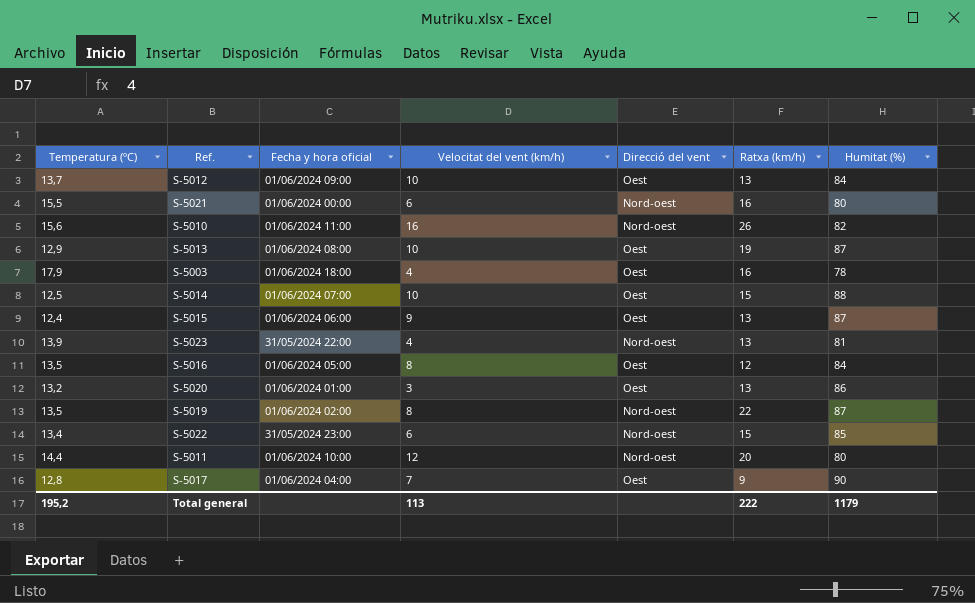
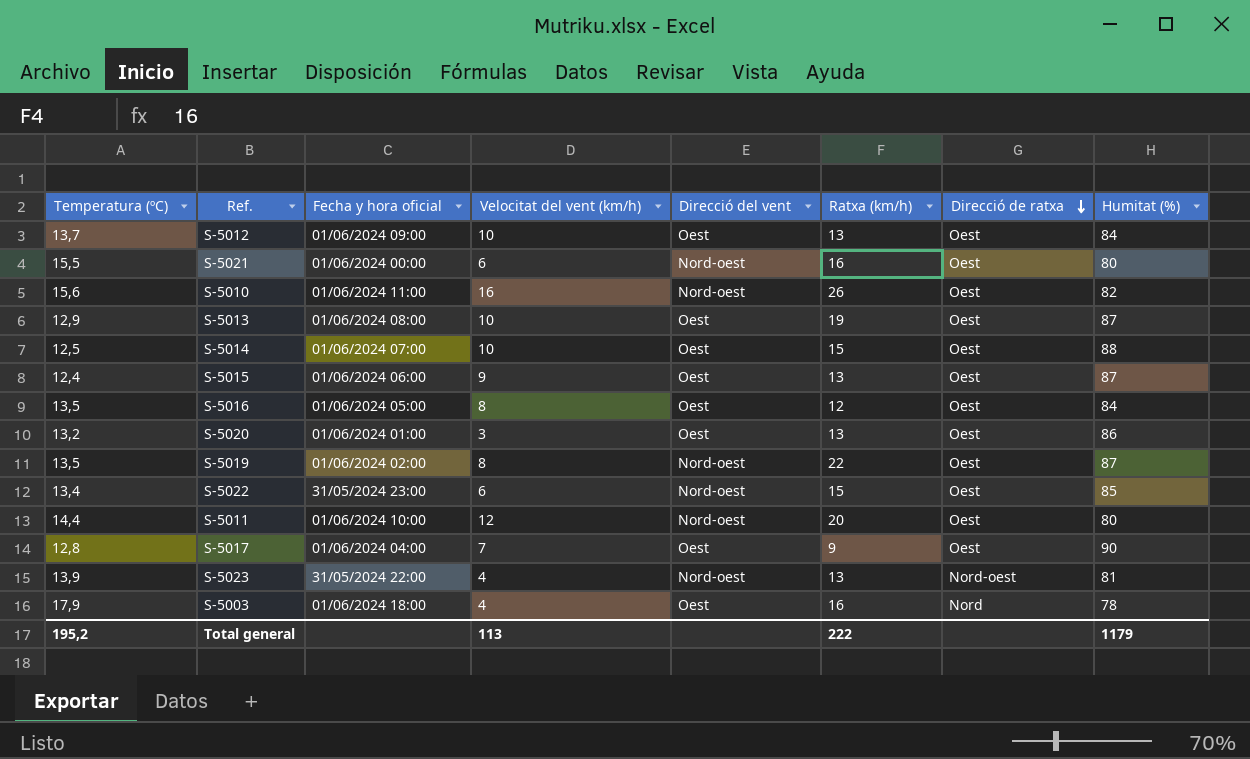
row order: none -> Direcció de ratxa descending
column Direcció de ratxa | position: none -> 7

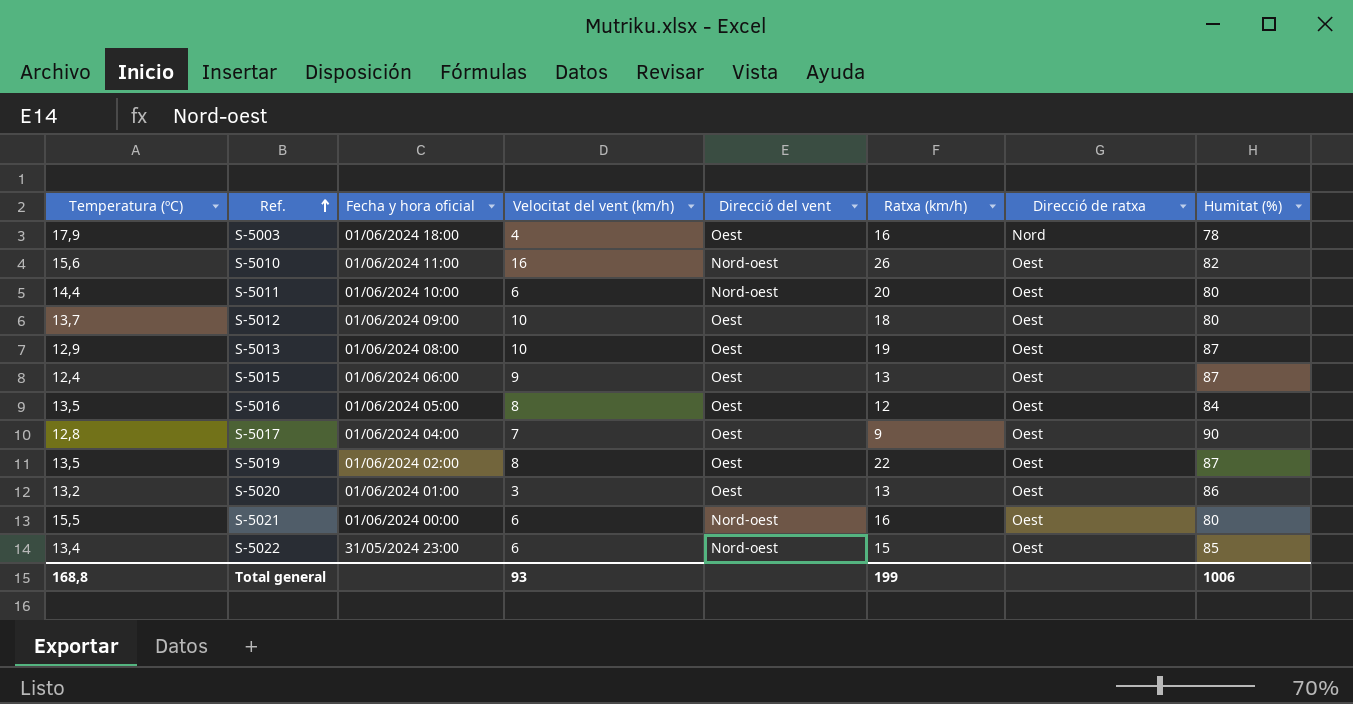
row order: Direcció de ratxa descending -> Ref. ascending
row S-5014: 12,5 | 01/06/2024 07:00 | 10 | Oest | 15 | Oest | 88 -> none
row S-5023: 13,9 | 31/05/2024 22:00 | 4 | Nord-oest | 13 | Nord-oest | 81 -> none
S-5011 | Velocitat del vent (km/h): 12 -> 6
S-5012 | Ratxa (km/h): 13 -> 18
S-5012 | Humitat (%): 84 -> 80
S-5019 | Direcció del vent: Nord-oest -> Oest
Total general | Temperatura (ºC): 195,2 -> 168,8
Total general | Velocitat del vent (km/h): 113 -> 93
Total general | Ratxa (km/h): 222 -> 199
Total general | Humitat (%): 1179 -> 1006

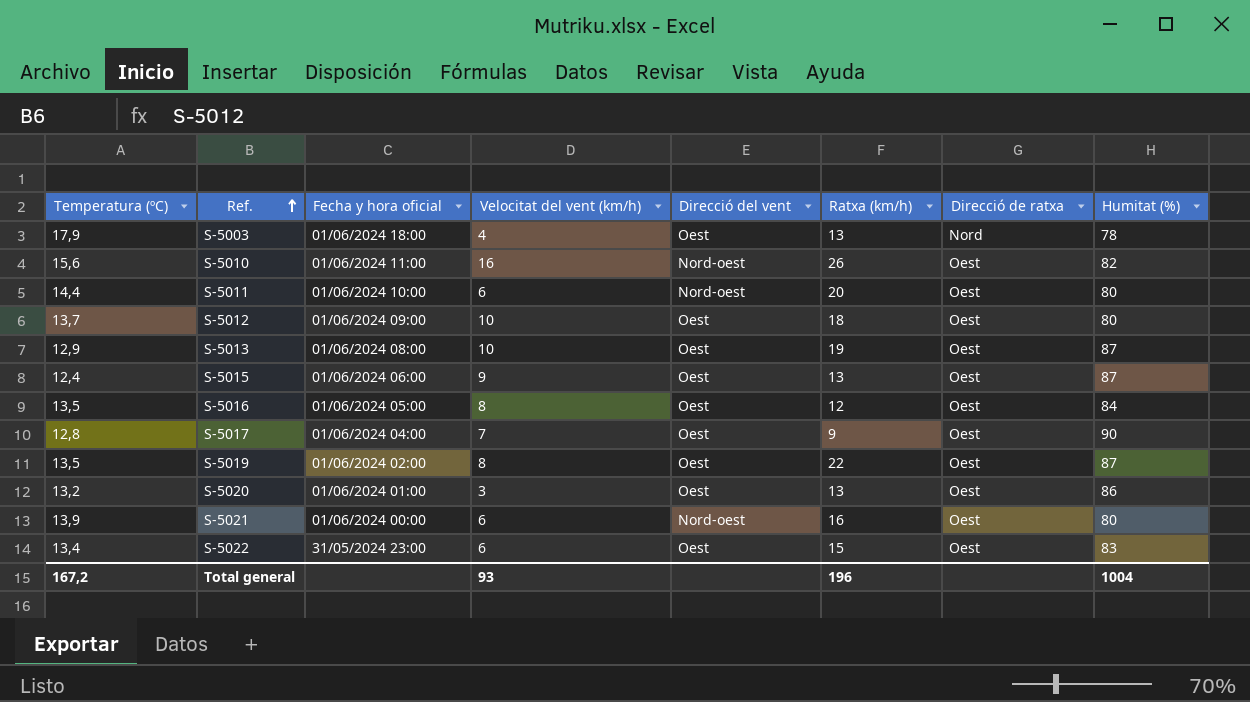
S-5003 | Ratxa (km/h): 16 -> 13
S-5021 | Temperatura (ºC): 15,5 -> 13,9
S-5022 | Direcció del vent: Nord-oest -> Oest
S-5022 | Humitat (%): 85 -> 83
Total general | Temperatura (ºC): 168,8 -> 167,2
Total general | Ratxa (km/h): 199 -> 196
Total general | Humitat (%): 1006 -> 1004

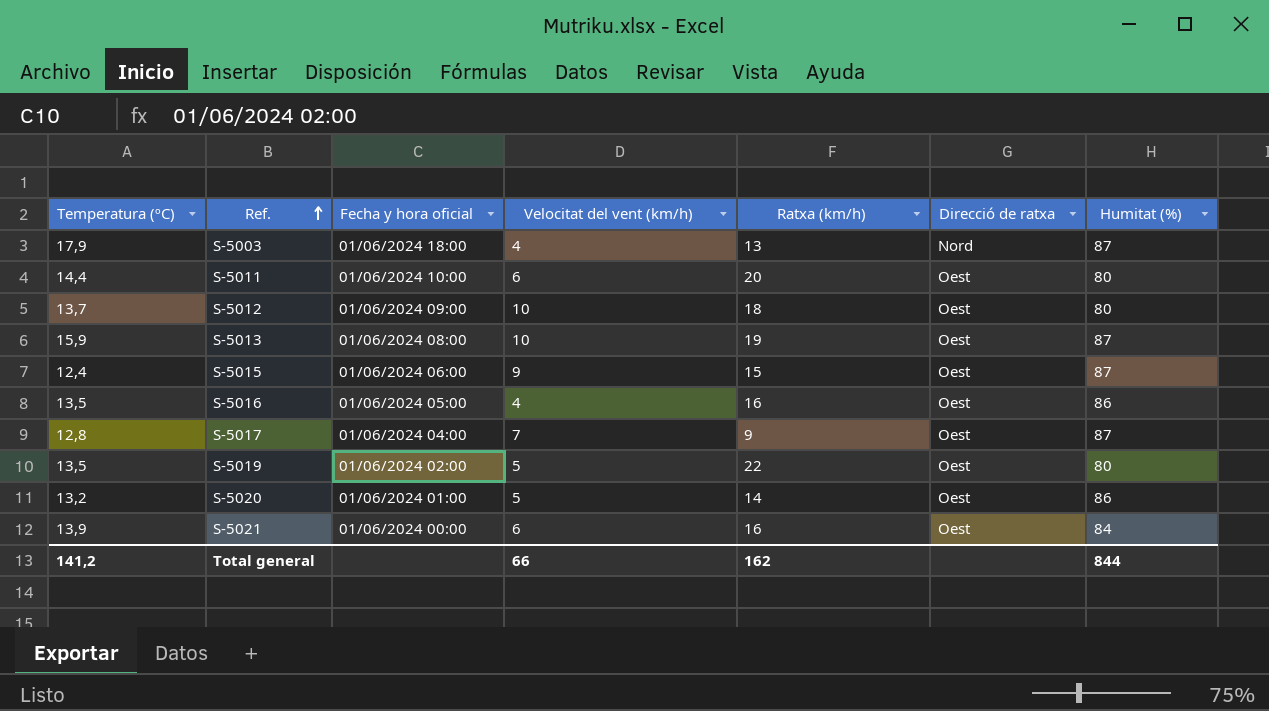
column Direcció del vent | position: 5 -> none
row S-5010: 15,6 | 01/06/2024 11:00 | 16 | Nord-oest | 26 | Oest | 82 -> none
row S-5022: 13,4 | 31/05/2024 23:00 | 6 | Oest | 15 | Oest | 83 -> none
S-5003 | Humitat (%): 78 -> 87
S-5013 | Temperatura (ºC): 12,9 -> 15,9
S-5015 | Ratxa (km/h): 13 -> 15
S-5016 | Velocitat del vent (km/h): 8 -> 4
S-5016 | Ratxa (km/h): 12 -> 16
S-5016 | Humitat (%): 84 -> 86
S-5017 | Humitat (%): 90 -> 87
S-5019 | Velocitat del vent (km/h): 8 -> 5
S-5019 | Humitat (%): 87 -> 80
S-5020 | Velocitat del vent (km/h): 3 -> 5
S-5020 | Ratxa (km/h): 13 -> 14
S-5021 | Humitat (%): 80 -> 84
Total general | Temperatura (ºC): 167,2 -> 141,2
Total general | Velocitat del vent (km/h): 93 -> 66
Total general | Ratxa (km/h): 196 -> 162
Total general | Humitat (%): 1004 -> 844

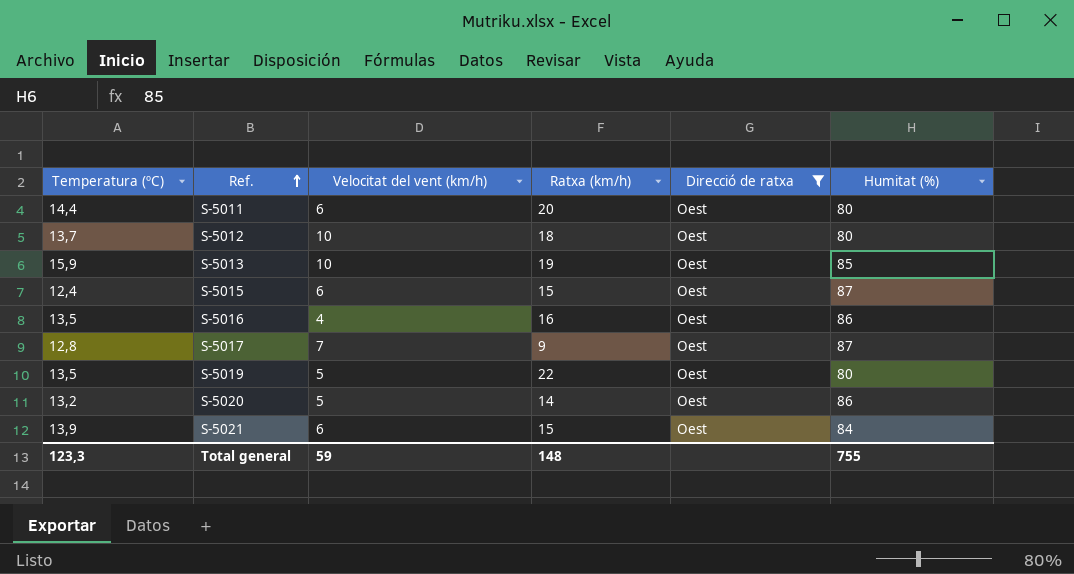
filter: none -> Direcció de ratxa = Oest
column Fecha y hora oficial | position: 3 -> none
S-5013 | Humitat (%): 87 -> 85
S-5015 | Velocitat del vent (km/h): 9 -> 6
S-5021 | Ratxa (km/h): 16 -> 15
Total general | Temperatura (ºC): 141,2 -> 123,3
Total general | Velocitat del vent (km/h): 66 -> 59
Total general | Ratxa (km/h): 162 -> 148
Total general | Humitat (%): 844 -> 755

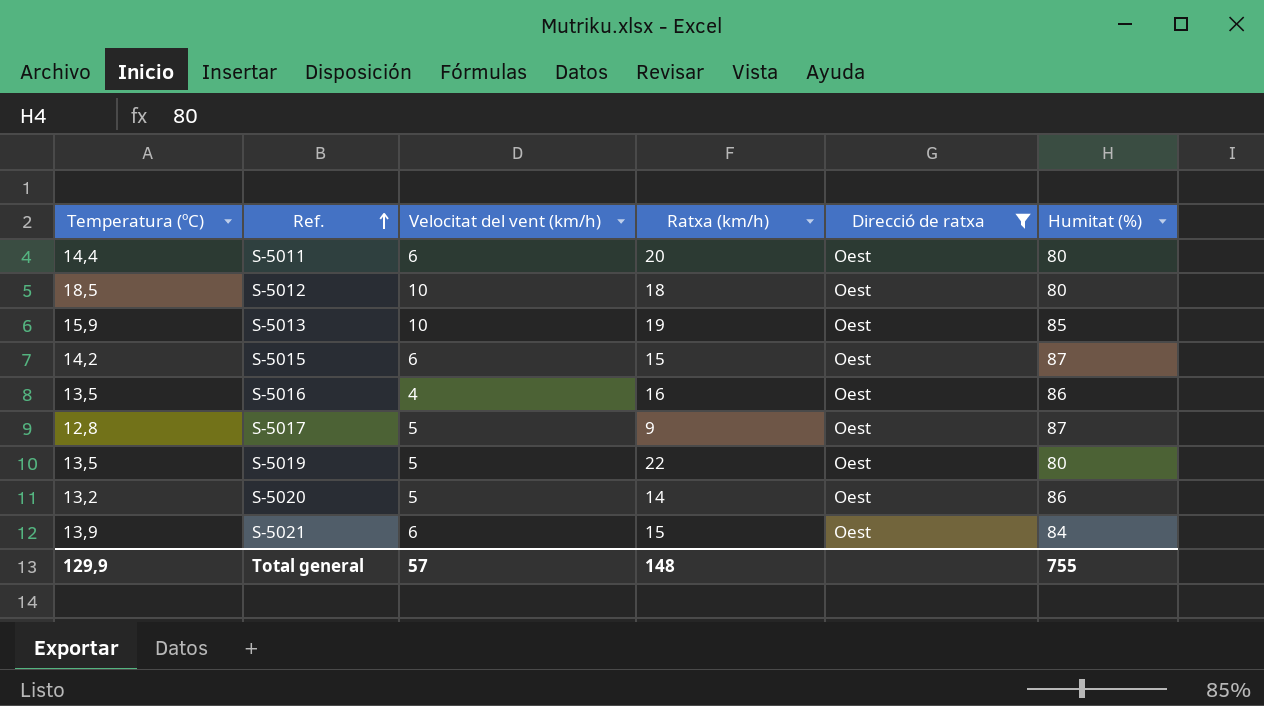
S-5012 | Temperatura (ºC): 13,7 -> 18,5
S-5015 | Temperatura (ºC): 12,4 -> 14,2
S-5017 | Velocitat del vent (km/h): 7 -> 5
Total general | Temperatura (ºC): 123,3 -> 129,9
Total general | Velocitat del vent (km/h): 59 -> 57

